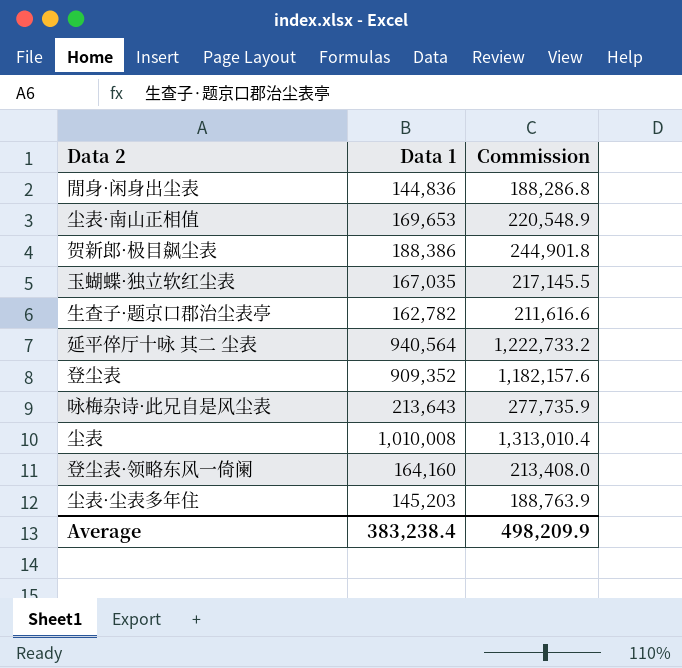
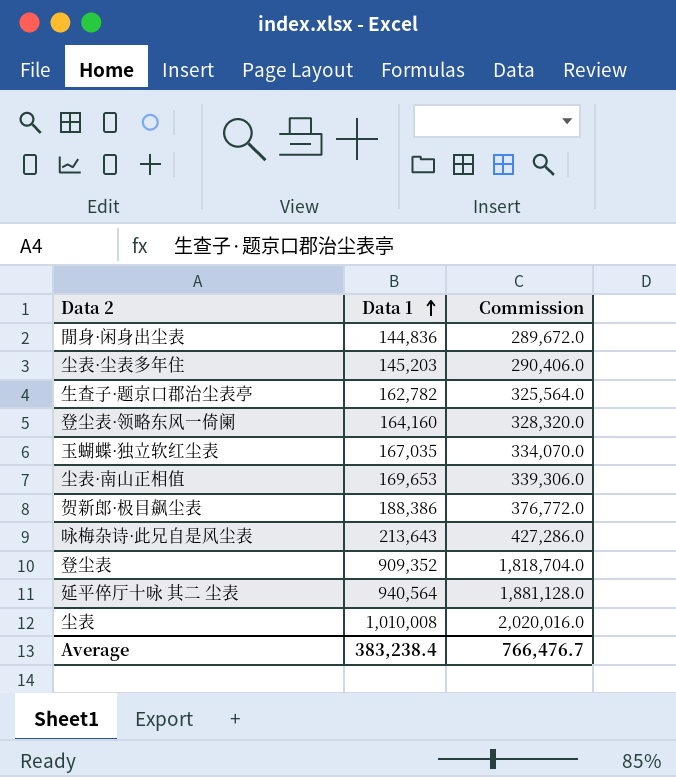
row order: none -> Data 1 ascending
column Commission | formula: [Data 1] * 1.3 -> [Data 1] * 2
Average | Commission: 498,209.9 -> 766,476.7

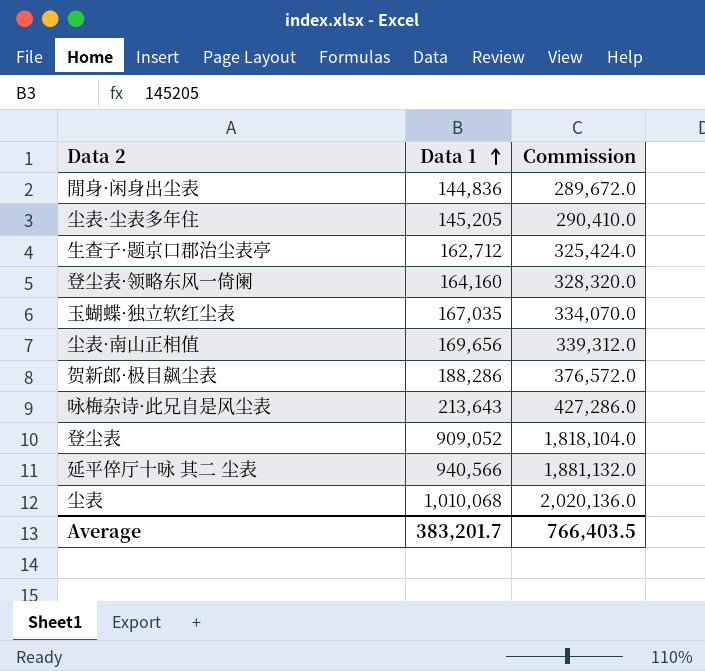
尘表·尘表多年住 | Data 1: 145,203 -> 145,205
尘表·尘表多年住 | Commission: 290,406.0 -> 290,410.0
生查子·题京口郡治尘表亭 | Data 1: 162,782 -> 162,712
生查子·题京口郡治尘表亭 | Commission: 325,564.0 -> 325,424.0
尘表·南山正相值 | Data 1: 169,653 -> 169,656
尘表·南山正相值 | Commission: 339,306.0 -> 339,312.0
贺新郎·极目飙尘表 | Data 1: 188,386 -> 188,286
贺新郎·极目飙尘表 | Commission: 376,772.0 -> 376,572.0
登尘表 | Data 1: 909,352 -> 909,052
登尘表 | Commission: 1,818,704.0 -> 1,818,104.0
延平倅厅十咏 其二 尘表 | Data 1: 940,564 -> 940,566
延平倅厅十咏 其二 尘表 | Commission: 1,881,128.0 -> 1,881,132.0
尘表 | Data 1: 1,010,008 -> 1,010,068
尘表 | Commission: 2,020,016.0 -> 2,020,136.0
Average | Data 1: 383,238.4 -> 383,201.7
Average | Commission: 766,476.7 -> 766,403.5

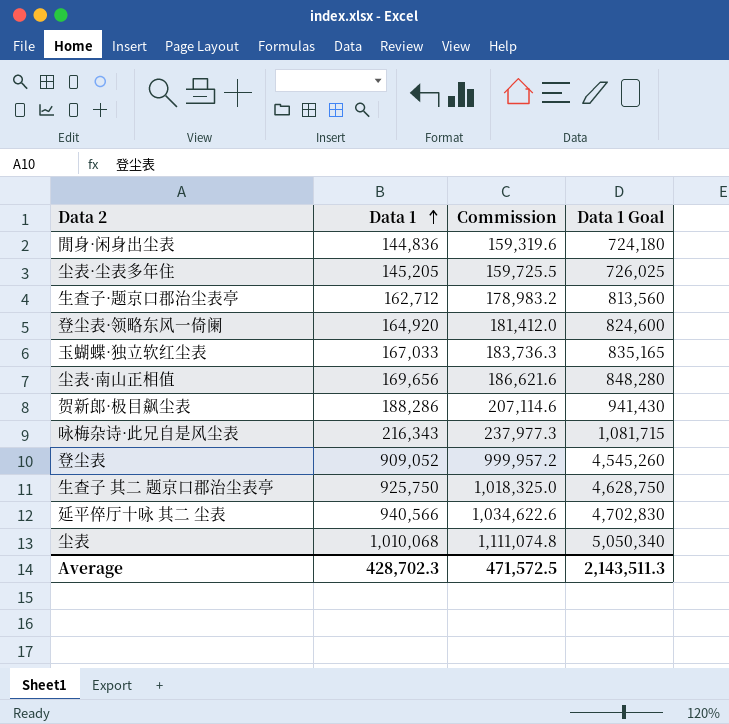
column Commission | formula: [Data 1] * 2 -> [Data 1] * 1.1
column Data 1 Goal | formula: none -> [Data 1] * 5
登尘表·领略东风一倚阑 | Data 1: 164,160 -> 164,920
玉蝴蝶·独立软红尘表 | Data 1: 167,035 -> 167,033
咏梅杂诗·此兄自是风尘表 | Data 1: 213,643 -> 216,343
row 生查子 其二 题京口郡治尘表亭: none -> 925,750 | 1,018,325.0 | 4,628,750
Average | Data 1: 383,201.7 -> 428,702.3
Average | Commission: 766,403.5 -> 471,572.5

